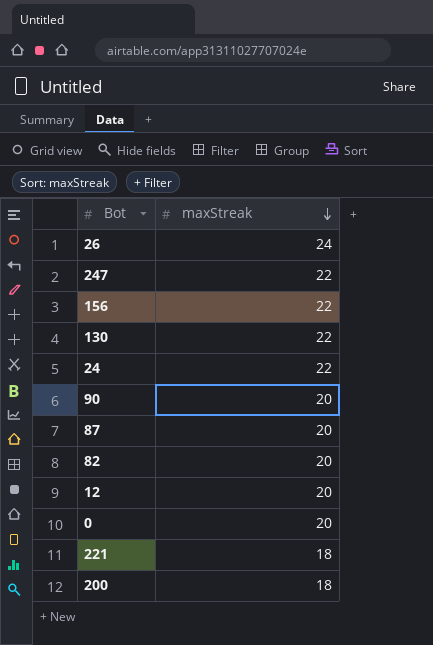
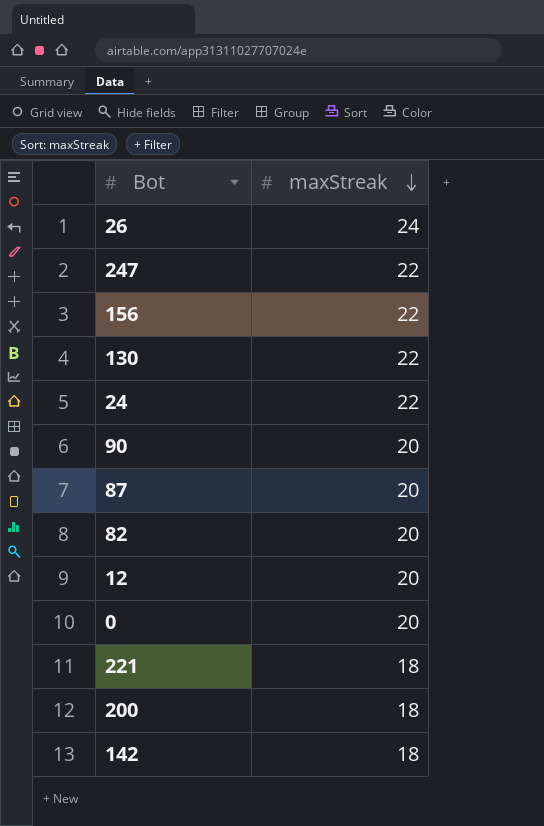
row 142: none -> 18

